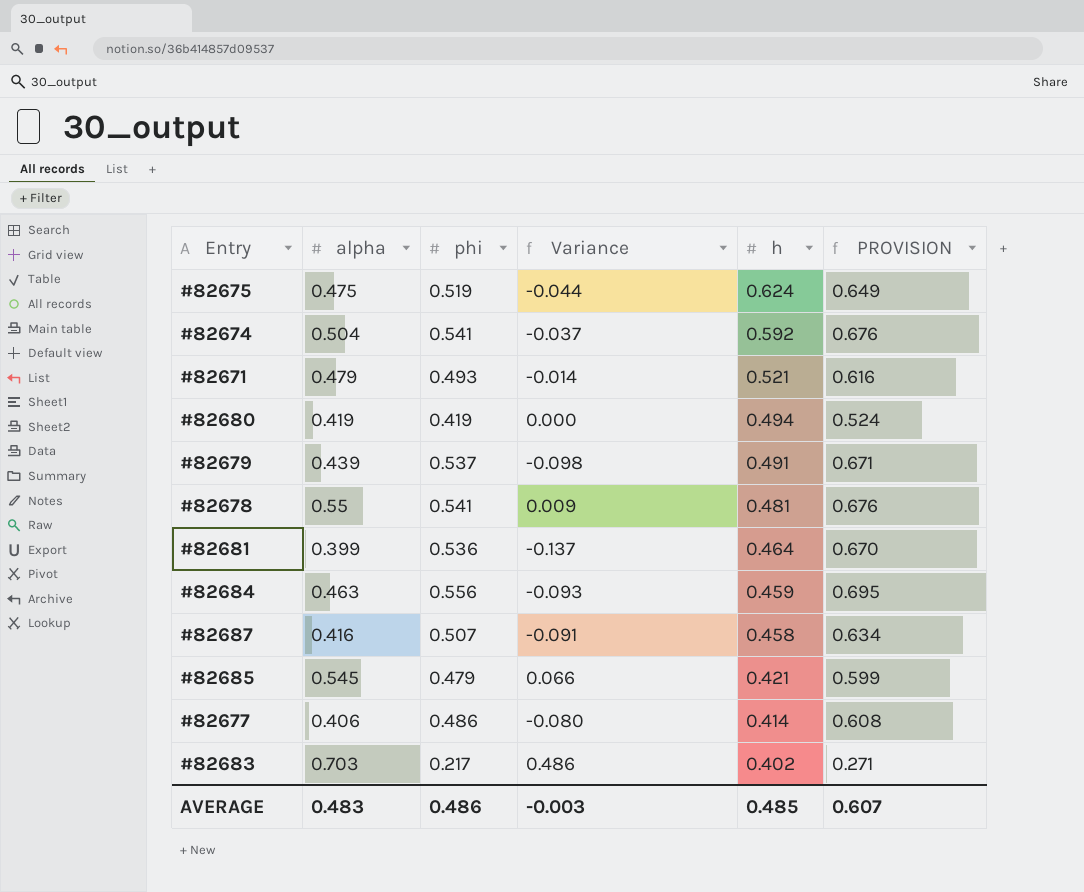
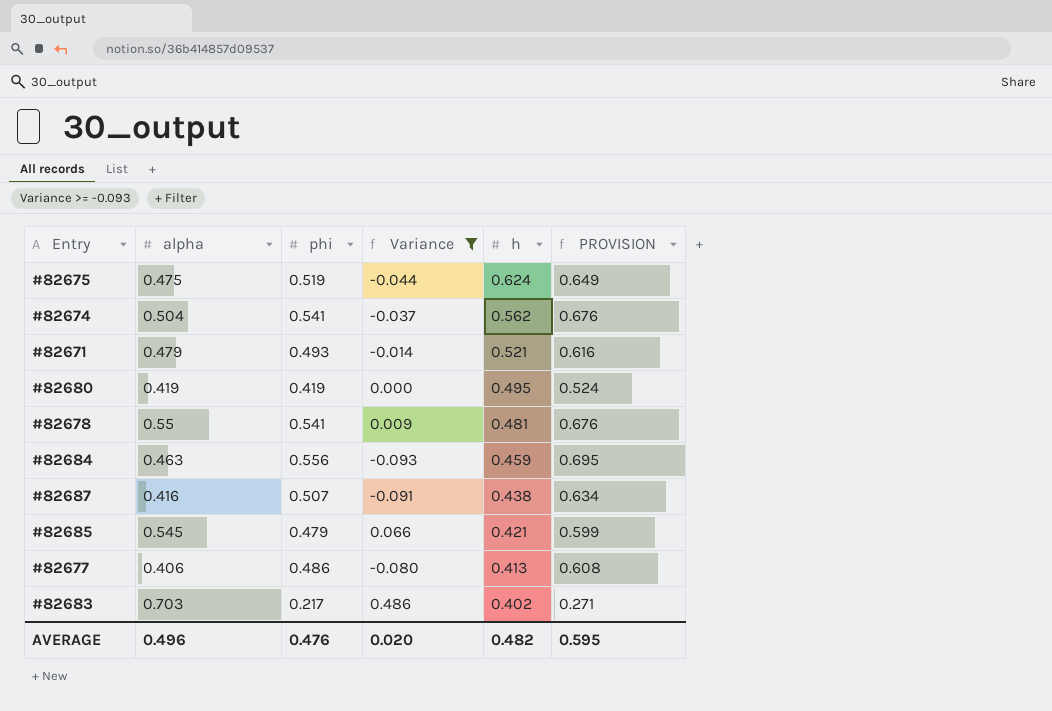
filter: none -> Variance >= -0.093
#82674 | h: 0.592 -> 0.562
#82680 | h: 0.494 -> 0.495
#82687 | h: 0.458 -> 0.438
#82677 | h: 0.414 -> 0.413
AVERAGE | alpha: 0.483 -> 0.496
AVERAGE | phi: 0.486 -> 0.476
AVERAGE | Variance: -0.003 -> 0.020
AVERAGE | h: 0.485 -> 0.482
AVERAGE | PROVISION: 0.607 -> 0.595

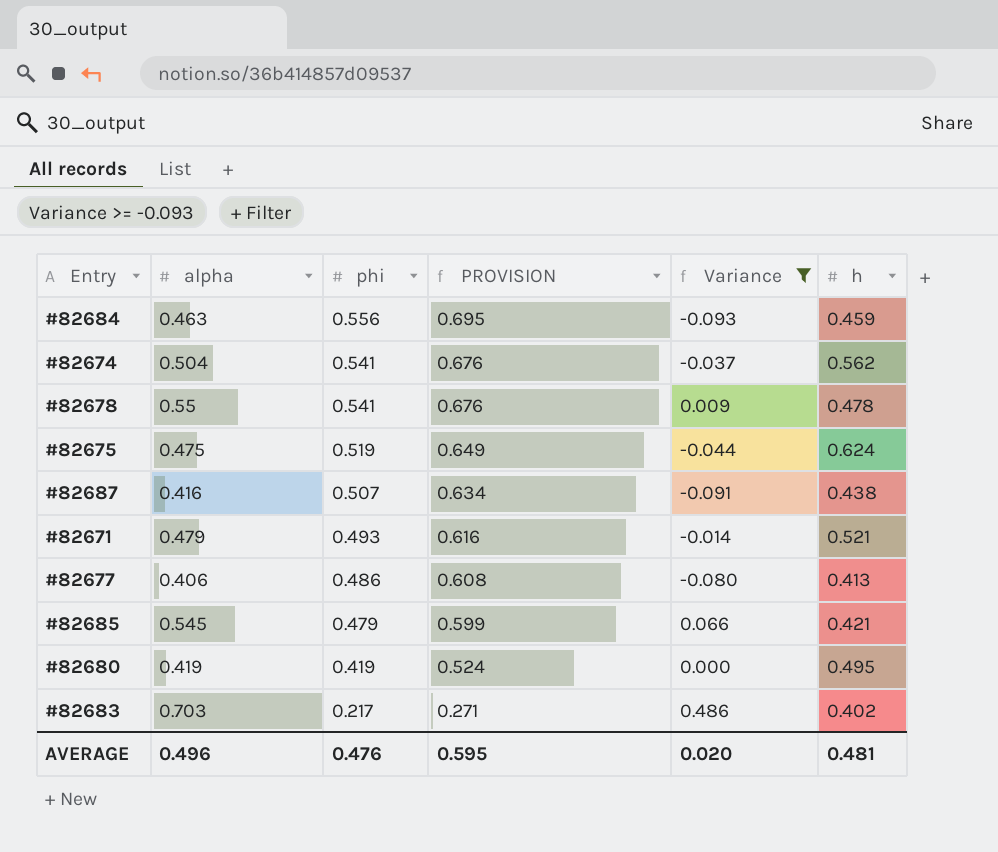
row order: h descending -> phi descending
column PROVISION | position: 6 -> 4
#82678 | h: 0.481 -> 0.478
AVERAGE | h: 0.482 -> 0.481

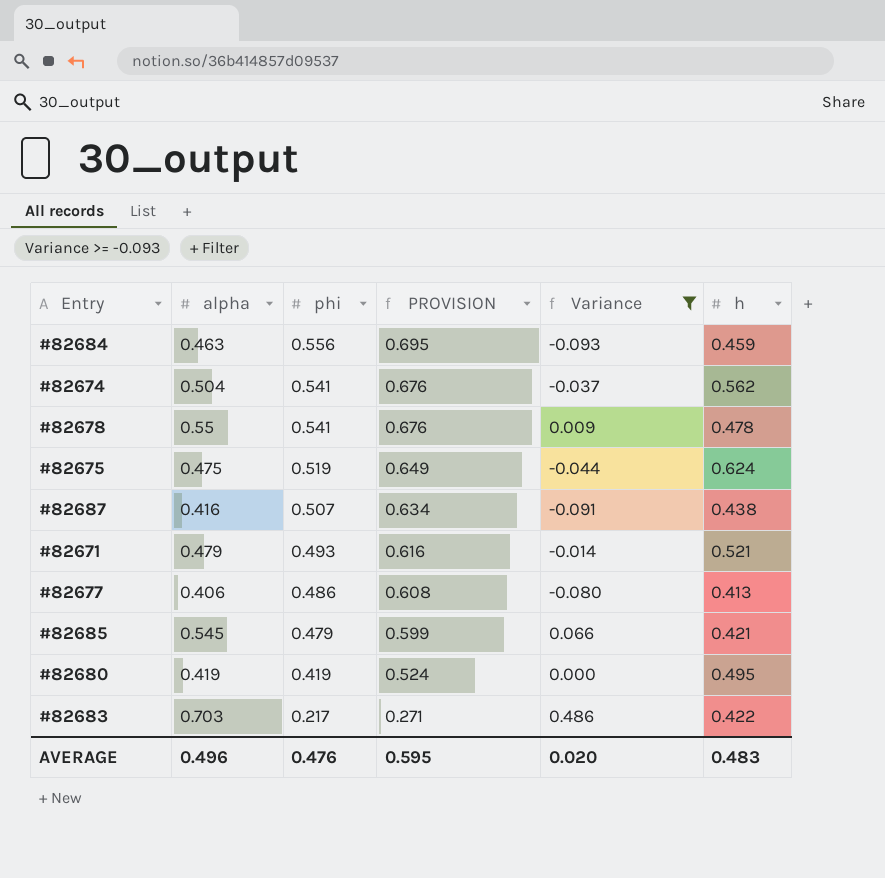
#82683 | h: 0.402 -> 0.422
AVERAGE | h: 0.481 -> 0.483

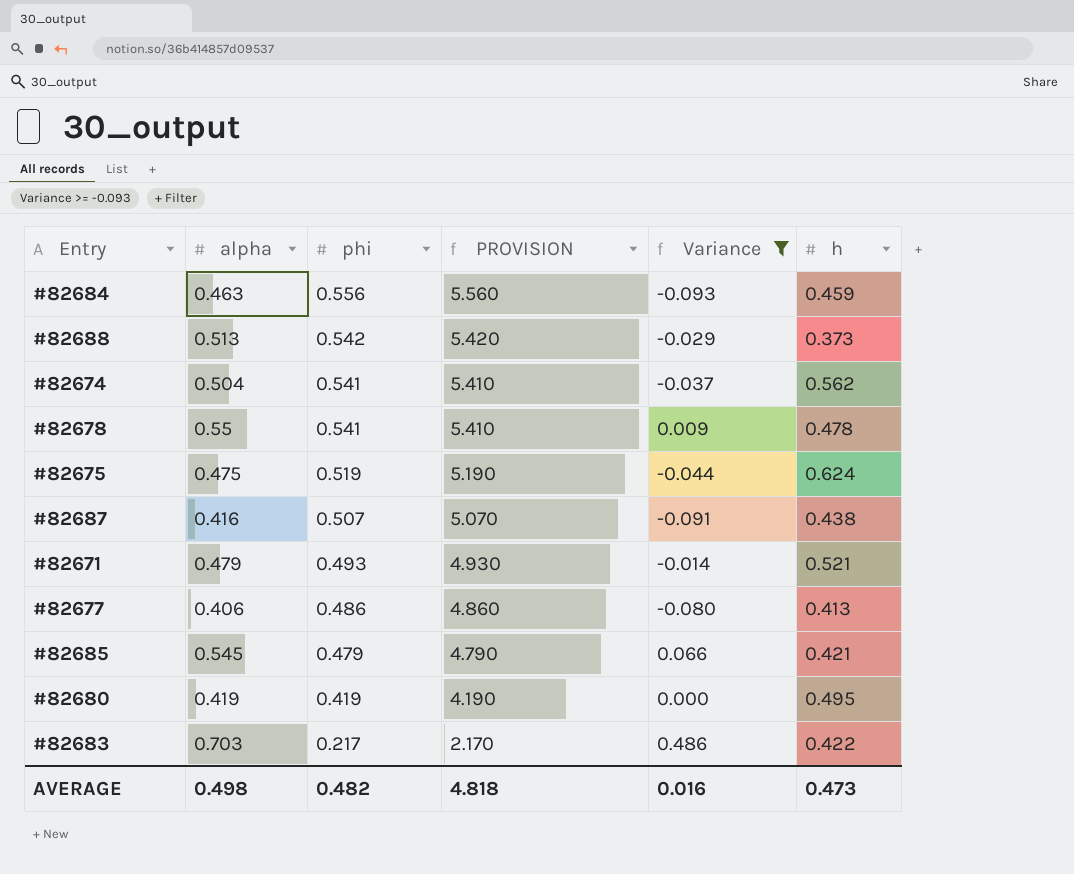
column PROVISION | formula: [phi] * 1.25 -> [phi] * 10
row #82688: none -> 0.513 | 0.542 | 5.420 | -0.029 | 0.373
AVERAGE | alpha: 0.496 -> 0.498
AVERAGE | phi: 0.476 -> 0.482
AVERAGE | PROVISION: 0.595 -> 4.818
AVERAGE | Variance: 0.020 -> 0.016
AVERAGE | h: 0.483 -> 0.473

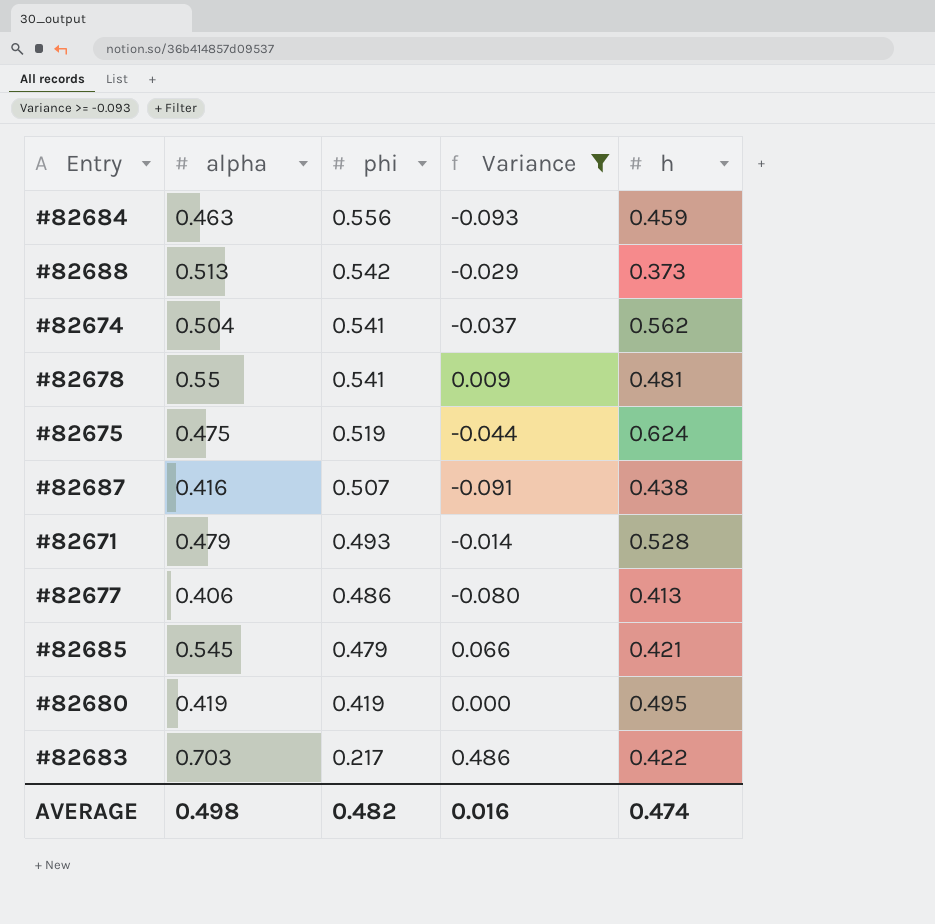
column PROVISION | formula: [phi] * 10 -> none
#82678 | h: 0.478 -> 0.481
#82671 | h: 0.521 -> 0.528
AVERAGE | h: 0.473 -> 0.474

